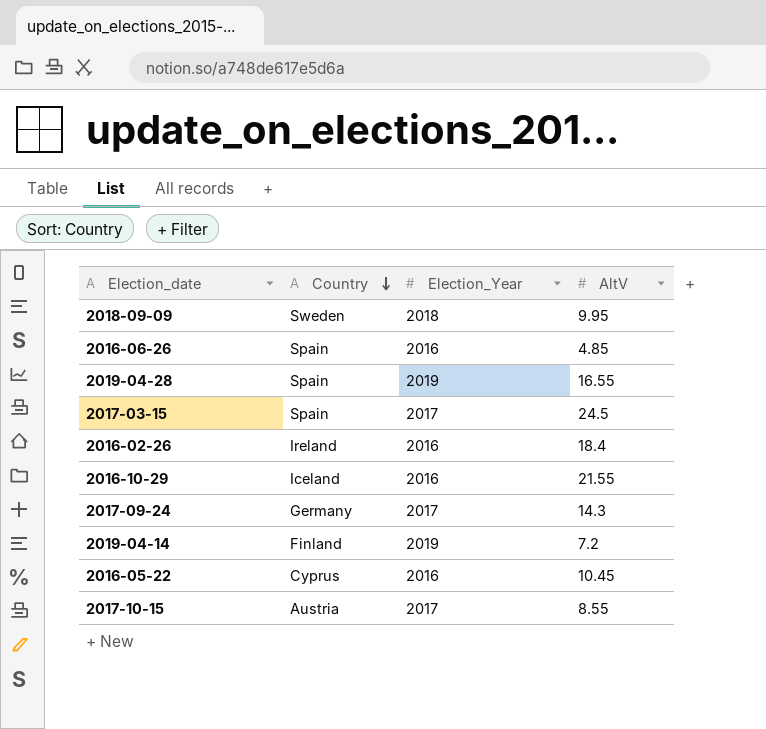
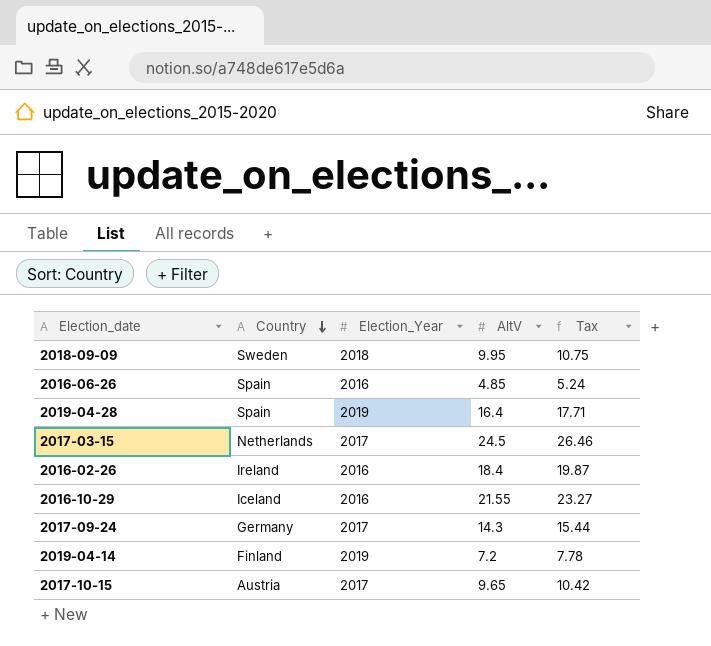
column Tax | formula: none -> [AltV] * 1.08
row 2016-05-22: Cyprus | 2016 | 10.45 -> none
2019-04-28 | AltV: 16.55 -> 16.4
2017-03-15 | Country: Spain -> Netherlands
2017-10-15 | AltV: 8.55 -> 9.65

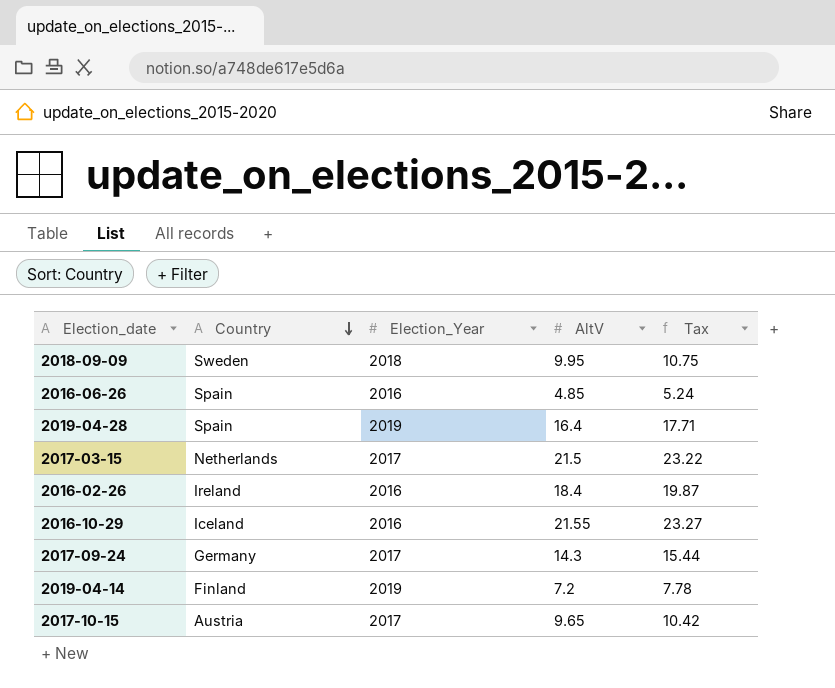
2017-03-15 | AltV: 24.5 -> 21.5
2017-03-15 | Tax: 26.46 -> 23.22

